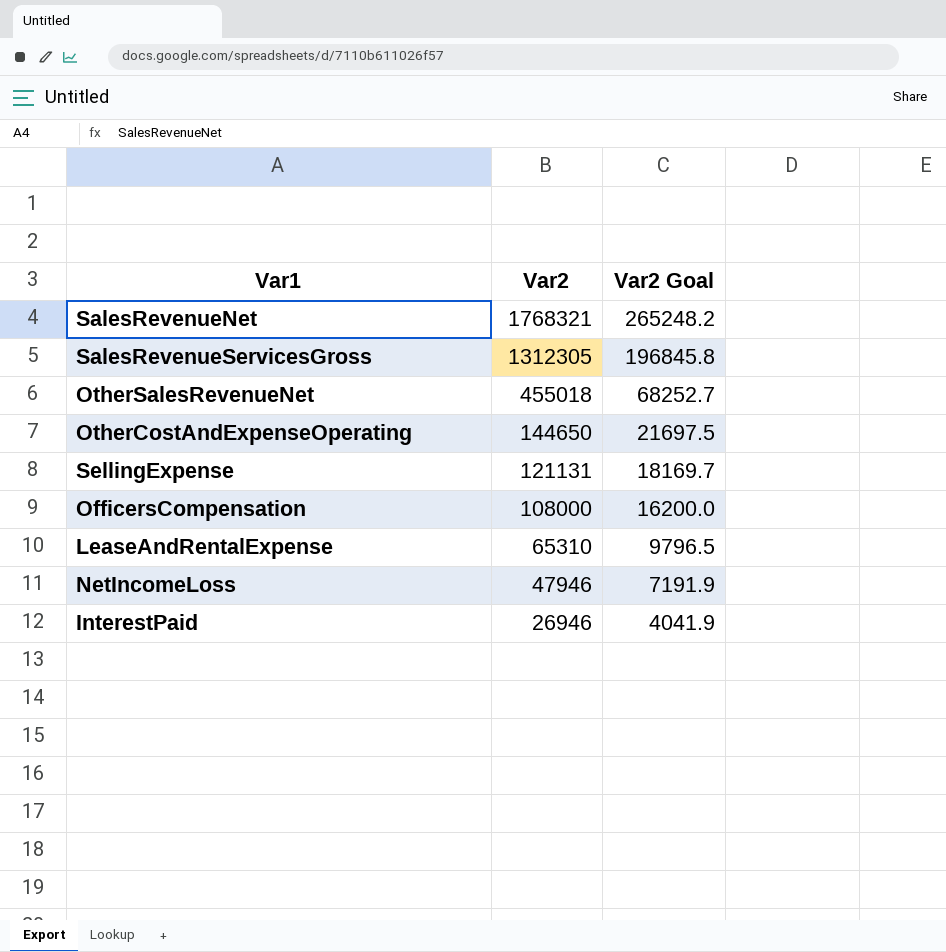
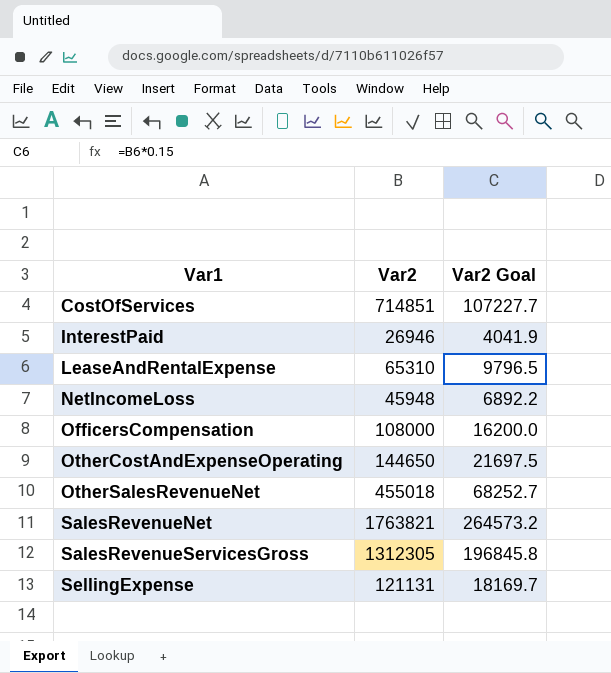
row order: Var2 descending -> Var1 ascending
row CostOfServices: none -> 714851 | 107227.7
NetIncomeLoss | Var2: 47946 -> 45948
NetIncomeLoss | Var2 Goal: 7191.9 -> 6892.2
SalesRevenueNet | Var2: 1768321 -> 1763821
SalesRevenueNet | Var2 Goal: 265248.2 -> 264573.2

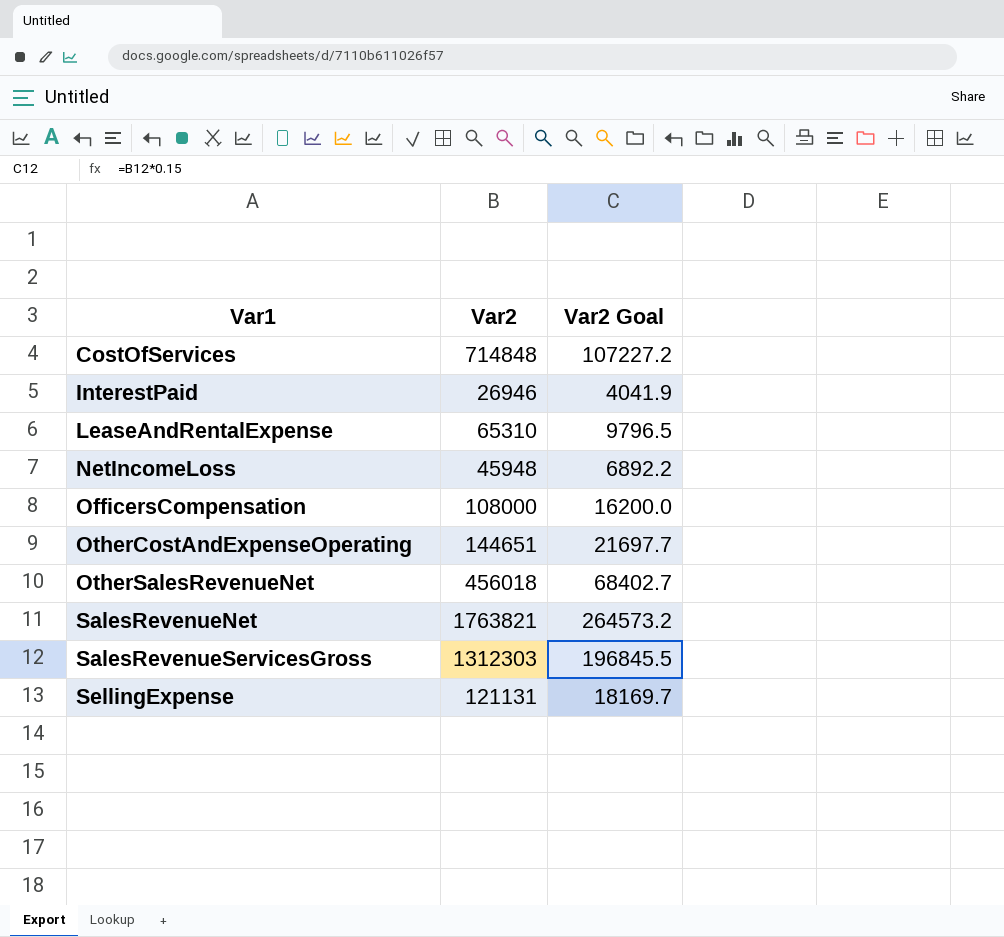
CostOfServices | Var2: 714851 -> 714848
CostOfServices | Var2 Goal: 107227.7 -> 107227.2
OtherCostAndExpenseOperating | Var2: 144650 -> 144651
OtherCostAndExpenseOperating | Var2 Goal: 21697.5 -> 21697.7
OtherSalesRevenueNet | Var2: 455018 -> 456018
OtherSalesRevenueNet | Var2 Goal: 68252.7 -> 68402.7
SalesRevenueServicesGross | Var2: 1312305 -> 1312303
SalesRevenueServicesGross | Var2 Goal: 196845.8 -> 196845.5

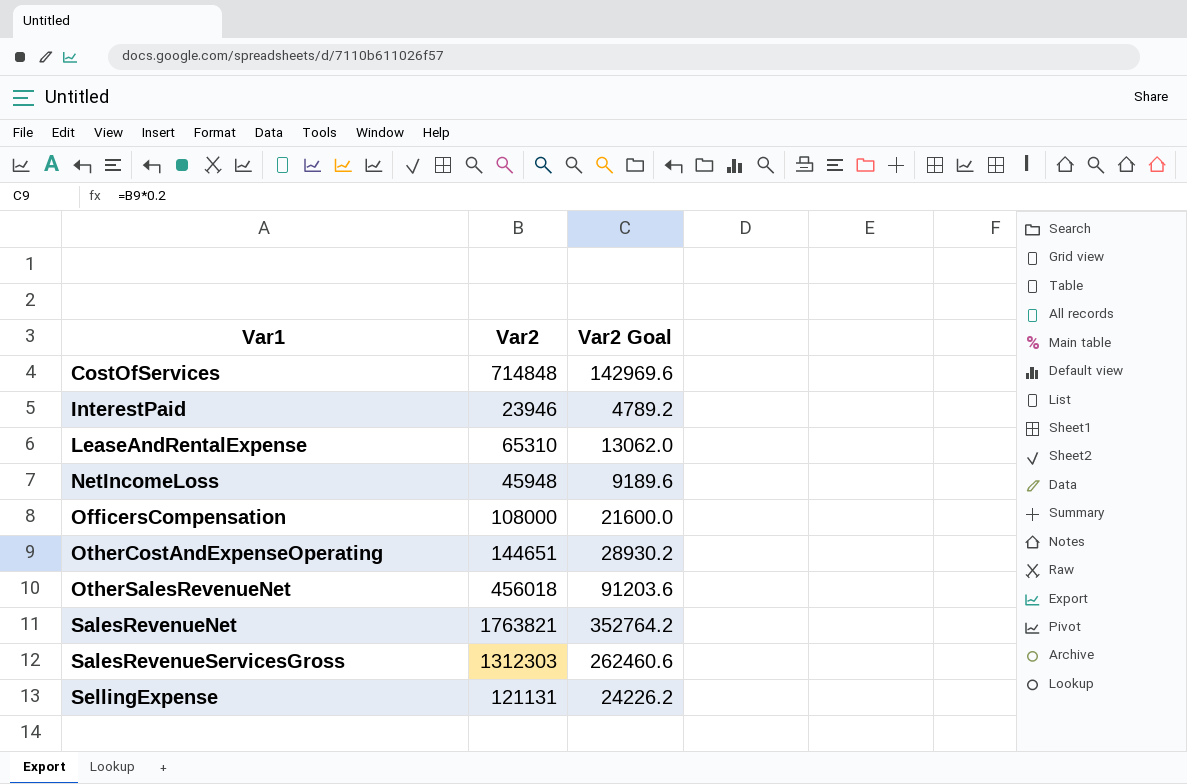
column Var2 Goal | formula: [Var2] * 0.15 -> [Var2] * 0.2
InterestPaid | Var2: 26946 -> 23946

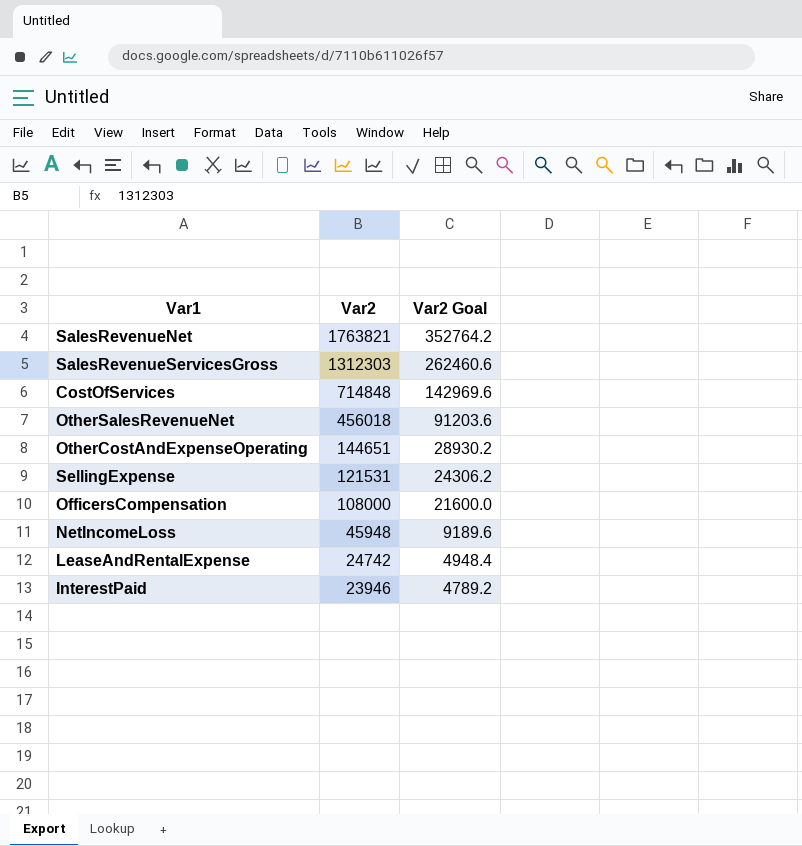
row order: Var1 ascending -> Var2 descending
SellingExpense | Var2: 121131 -> 121531
SellingExpense | Var2 Goal: 24226.2 -> 24306.2
LeaseAndRentalExpense | Var2: 65310 -> 24742
LeaseAndRentalExpense | Var2 Goal: 13062.0 -> 4948.4

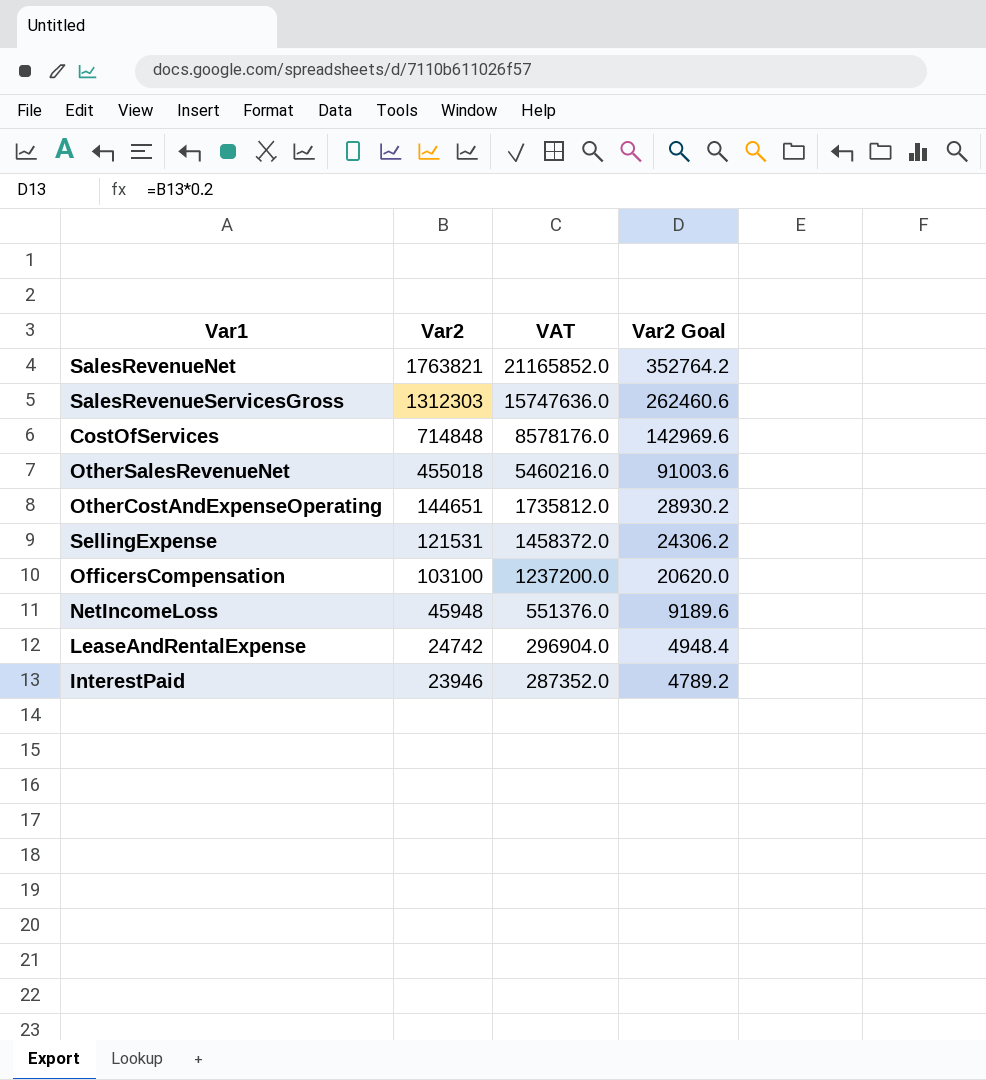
column VAT | formula: none -> [Var2] * 12
OtherSalesRevenueNet | Var2: 456018 -> 455018
OtherSalesRevenueNet | Var2 Goal: 91203.6 -> 91003.6
OfficersCompensation | Var2: 108000 -> 103100
OfficersCompensation | Var2 Goal: 21600.0 -> 20620.0

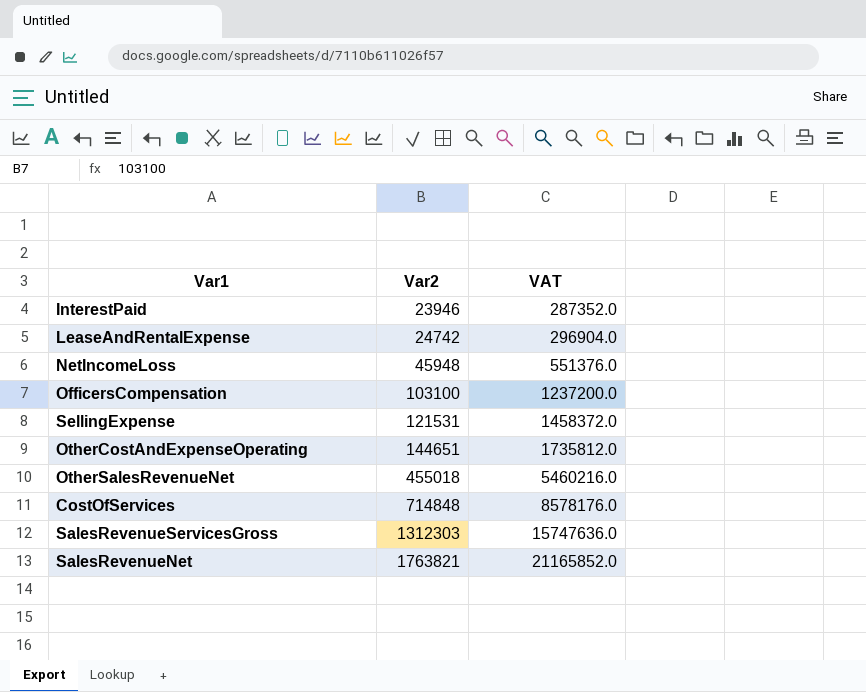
row order: Var2 descending -> Var2 ascending
column Var2 Goal | formula: [Var2] * 0.2 -> none

